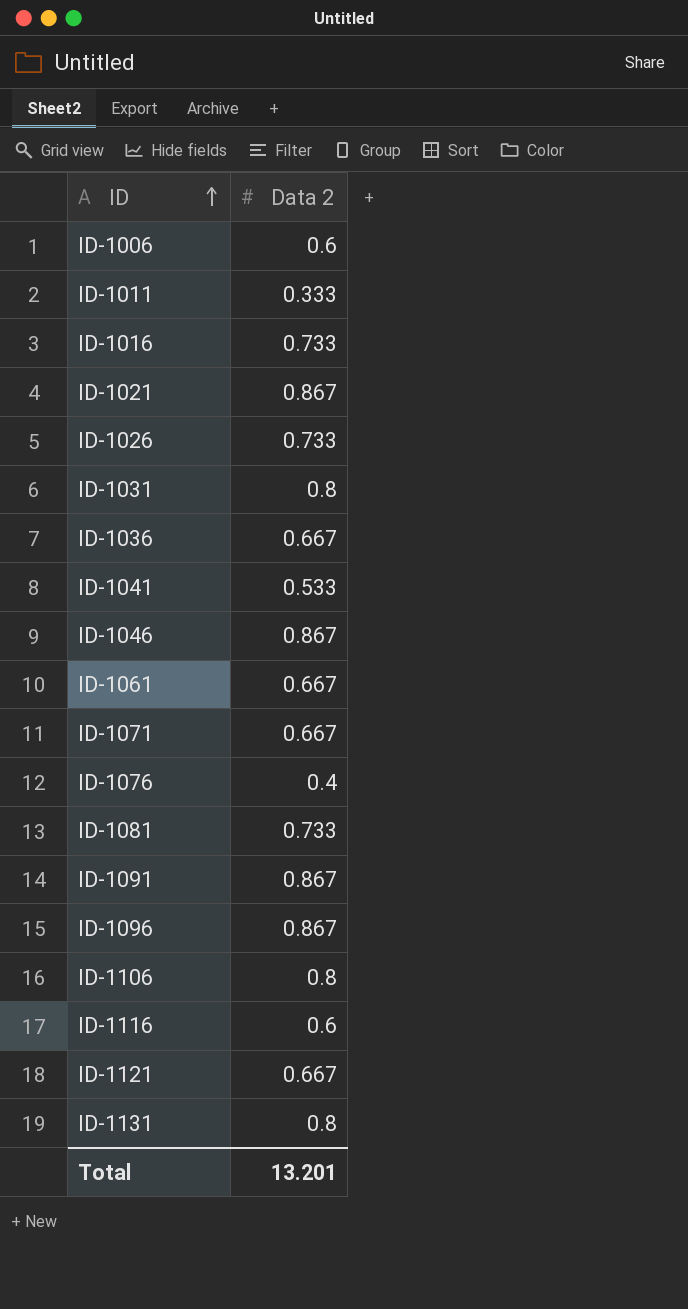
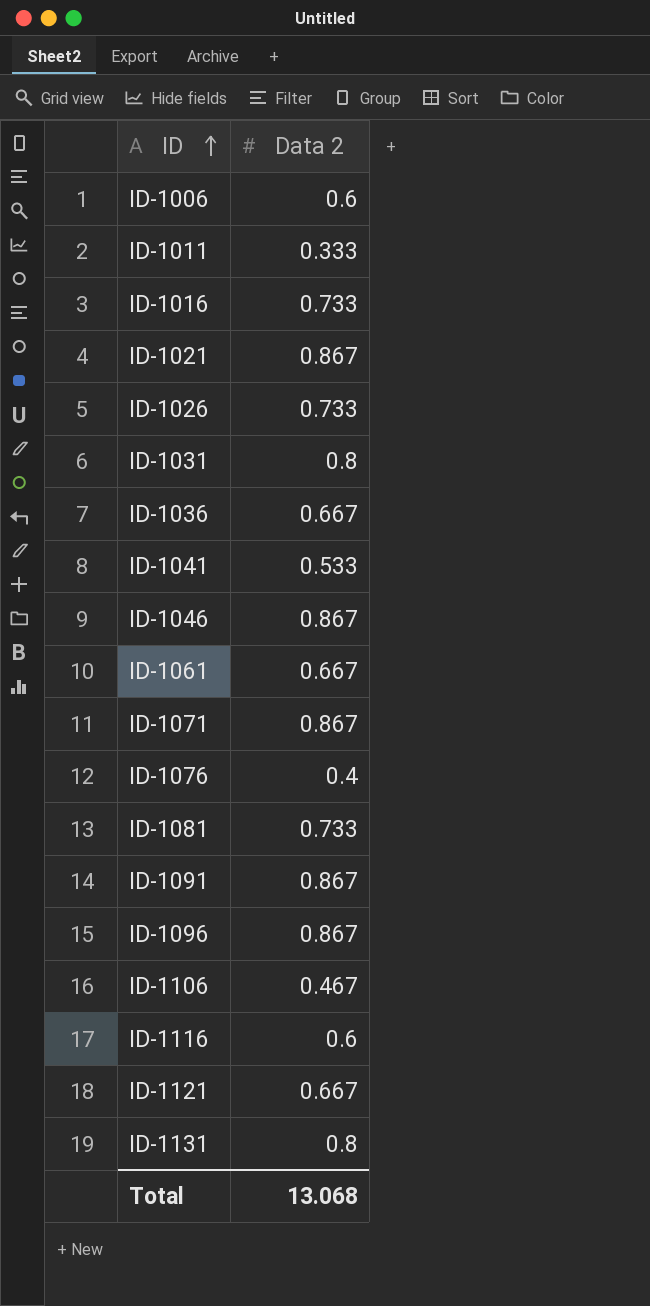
ID-1071 | Data 2: 0.667 -> 0.867
ID-1106 | Data 2: 0.8 -> 0.467
Total | Data 2: 13.201 -> 13.068

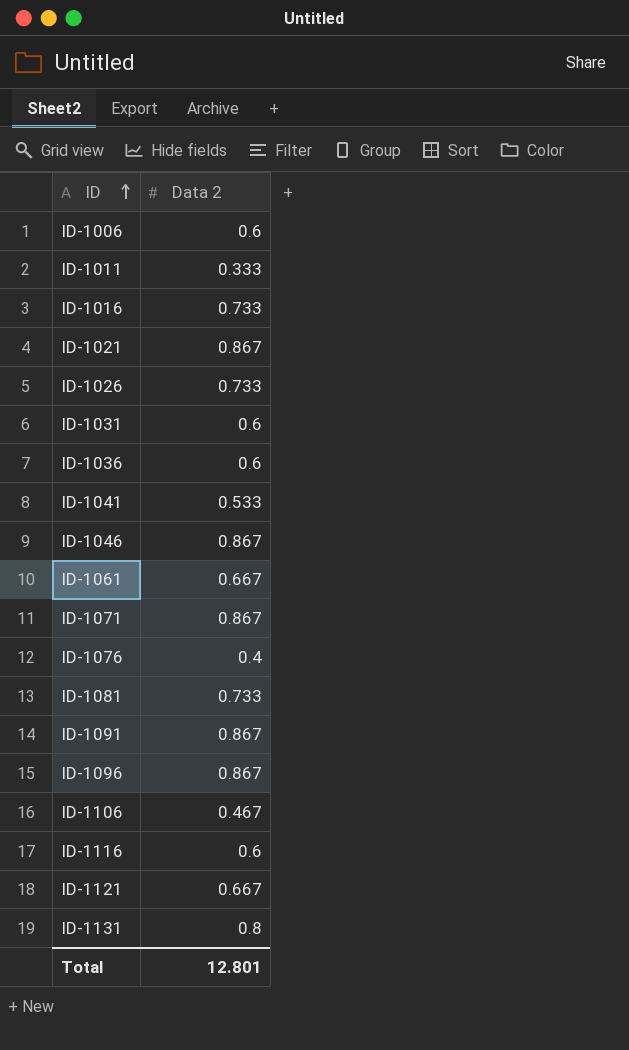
ID-1031 | Data 2: 0.8 -> 0.6
ID-1036 | Data 2: 0.667 -> 0.6
Total | Data 2: 13.068 -> 12.801

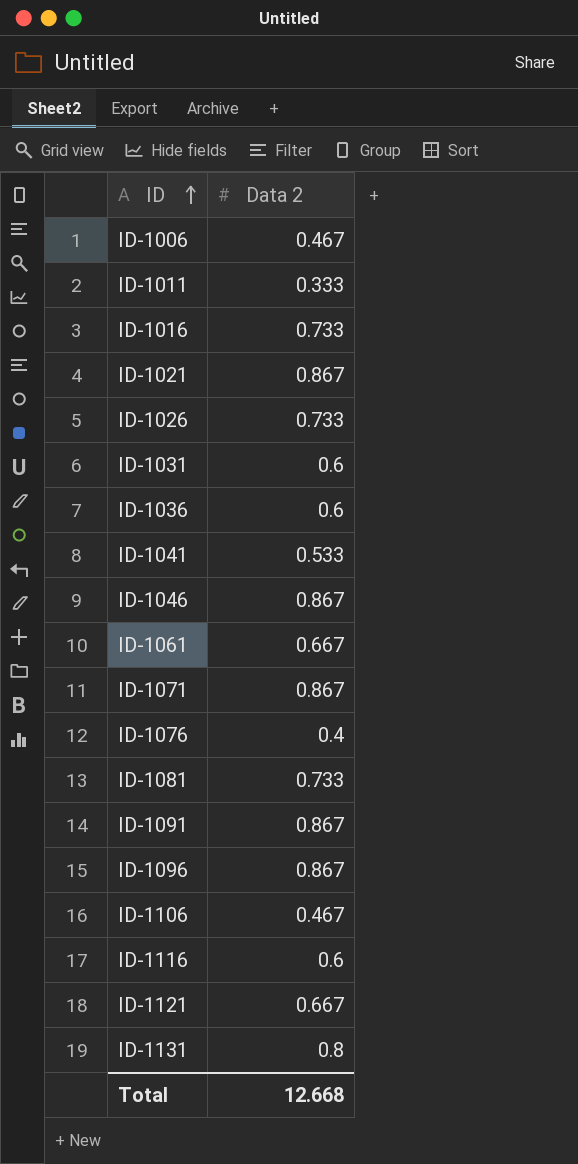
ID-1006 | Data 2: 0.6 -> 0.467
Total | Data 2: 12.801 -> 12.668

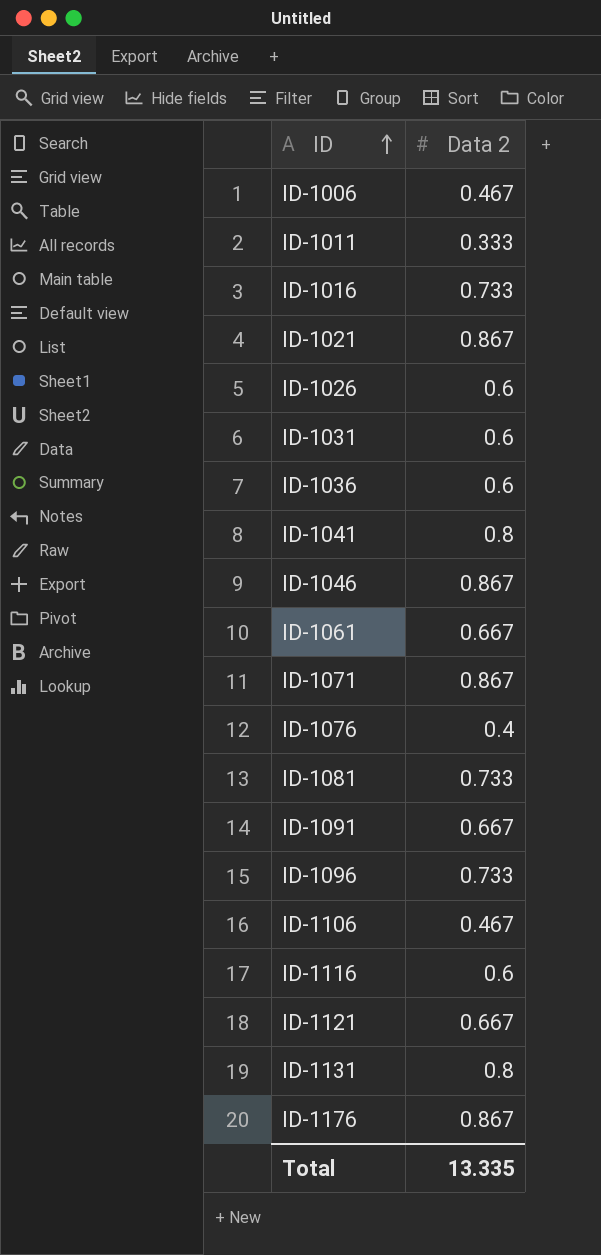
ID-1026 | Data 2: 0.733 -> 0.6
ID-1041 | Data 2: 0.533 -> 0.8
ID-1091 | Data 2: 0.867 -> 0.667
ID-1096 | Data 2: 0.867 -> 0.733
row ID-1176: none -> 0.867
Total | Data 2: 12.668 -> 13.335

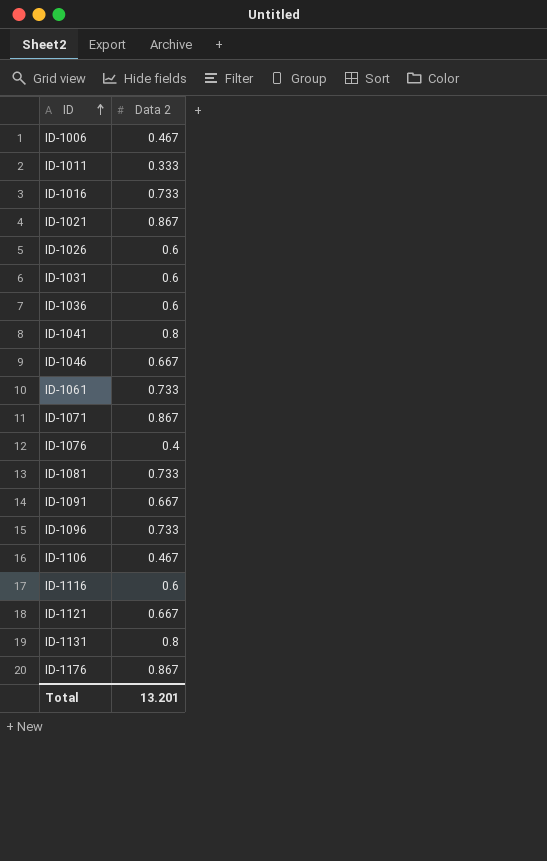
ID-1046 | Data 2: 0.867 -> 0.667
ID-1061 | Data 2: 0.667 -> 0.733
Total | Data 2: 13.335 -> 13.201

